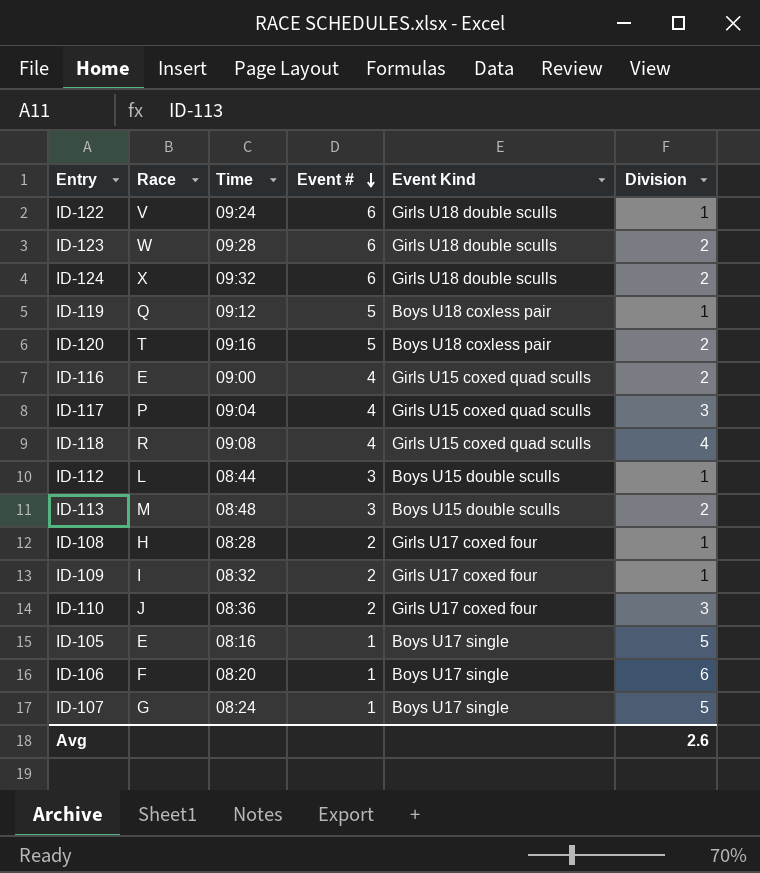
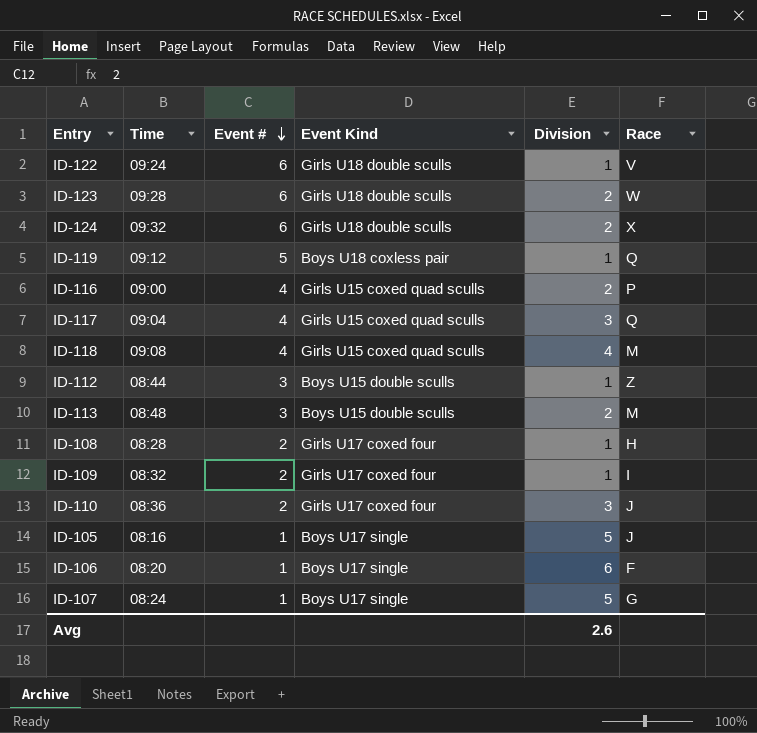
column Race | position: 2 -> 6
row ID-120: T | 09:16 | 5 | Boys U18 coxless pair | 2 -> none
ID-116 | Race: E -> P
ID-117 | Race: P -> Q
ID-118 | Race: R -> M
ID-112 | Race: L -> Z
ID-105 | Race: E -> J

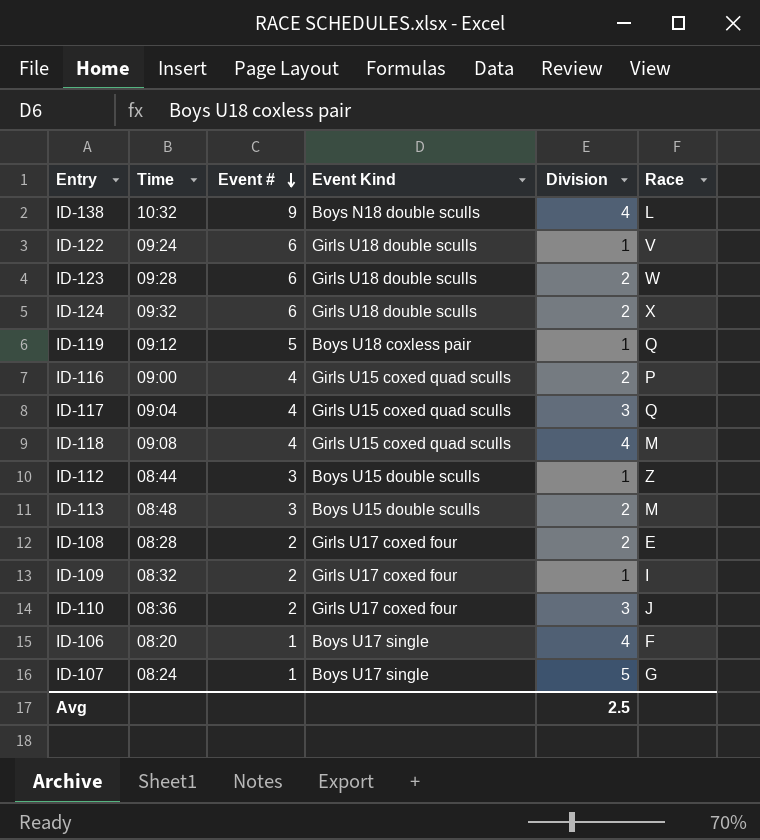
row ID-105: 08:16 | 1 | Boys U17 single | 5 | J -> none
row ID-138: none -> 10:32 | 9 | Boys N18 double sculls | 4 | L
ID-108 | Division: 1 -> 2
ID-108 | Race: H -> E
ID-106 | Division: 6 -> 4
Avg | Division: 2.6 -> 2.5

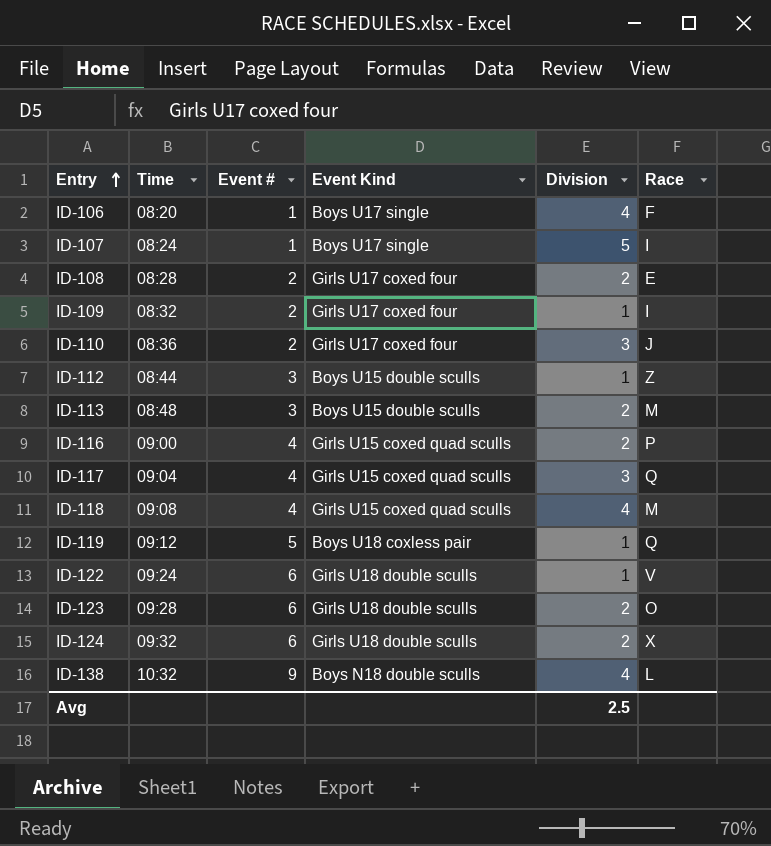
row order: Event # descending -> Entry ascending
ID-107 | Race: G -> I
ID-123 | Race: W -> O

